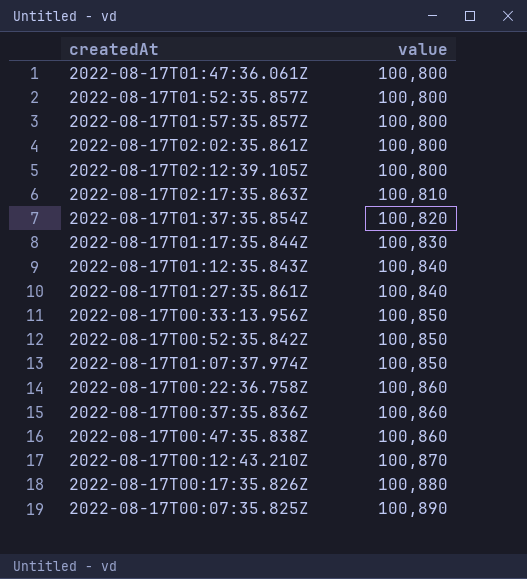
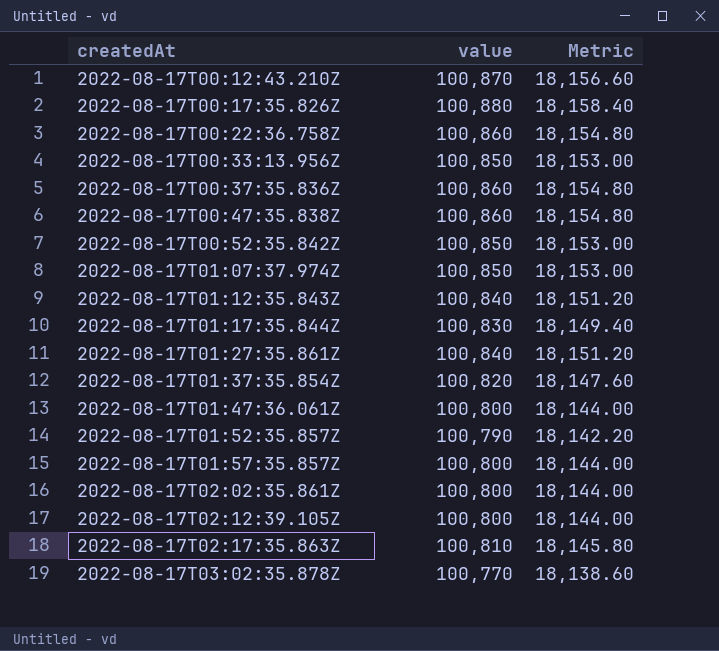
row order: value ascending -> createdAt ascending
column Metric | formula: none -> [value] * 0.18
row 2022-08-17T00:07:35.825Z: 100,890 -> none
2022-08-17T01:52:35.857Z | value: 100,800 -> 100,790
row 2022-08-17T03:02:35.878Z: none -> 100,770 | 18,138.60

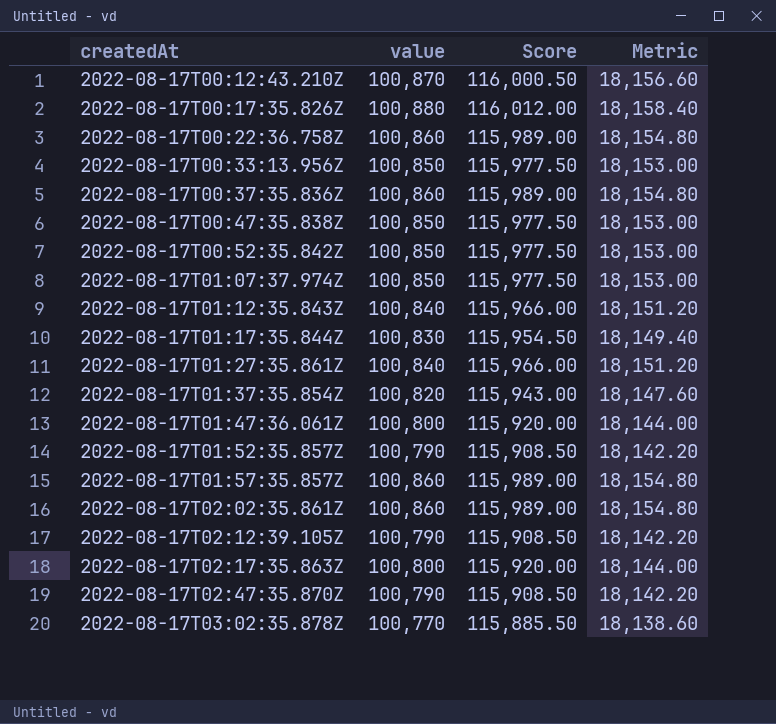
column Score | formula: none -> [value] * 1.15
2022-08-17T00:47:35.838Z | value: 100,860 -> 100,850
2022-08-17T00:47:35.838Z | Metric: 18,154.80 -> 18,153.00
2022-08-17T01:57:35.857Z | value: 100,800 -> 100,860
2022-08-17T01:57:35.857Z | Metric: 18,144.00 -> 18,154.80
2022-08-17T02:02:35.861Z | value: 100,800 -> 100,860
2022-08-17T02:02:35.861Z | Metric: 18,144.00 -> 18,154.80
2022-08-17T02:12:39.105Z | value: 100,800 -> 100,790
2022-08-17T02:12:39.105Z | Metric: 18,144.00 -> 18,142.20
2022-08-17T02:17:35.863Z | value: 100,810 -> 100,800
2022-08-17T02:17:35.863Z | Metric: 18,145.80 -> 18,144.00
row 2022-08-17T02:47:35.870Z: none -> 100,790 | 115,908.50 | 18,142.20

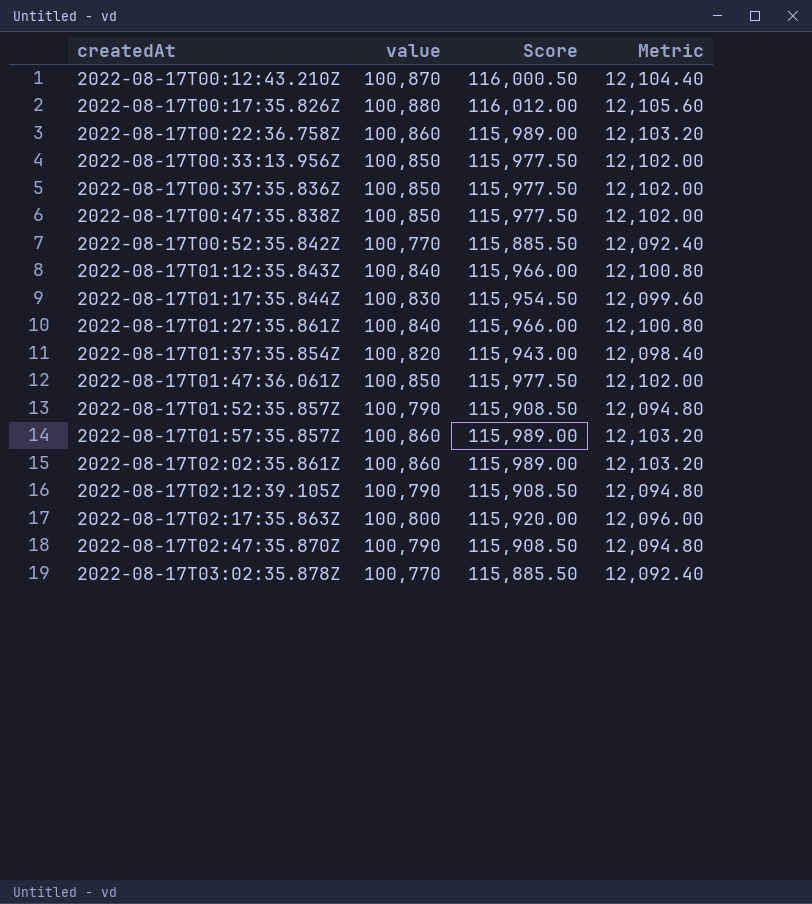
column Metric | formula: [value] * 0.18 -> [value] * 0.12
row 2022-08-17T01:07:37.974Z: 100,850 | 115,977.50 | 18,153.00 -> none
2022-08-17T00:37:35.836Z | value: 100,860 -> 100,850
2022-08-17T00:37:35.836Z | Score: 115,989.00 -> 115,977.50
2022-08-17T00:52:35.842Z | value: 100,850 -> 100,770
2022-08-17T00:52:35.842Z | Score: 115,977.50 -> 115,885.50
2022-08-17T01:47:36.061Z | value: 100,800 -> 100,850
2022-08-17T01:47:36.061Z | Score: 115,920.00 -> 115,977.50

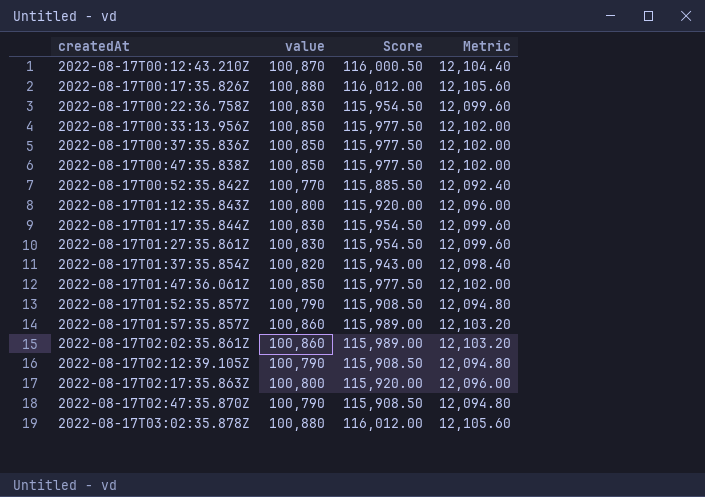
2022-08-17T00:22:36.758Z | value: 100,860 -> 100,830
2022-08-17T00:22:36.758Z | Score: 115,989.00 -> 115,954.50
2022-08-17T00:22:36.758Z | Metric: 12,103.20 -> 12,099.60
2022-08-17T01:12:35.843Z | value: 100,840 -> 100,800
2022-08-17T01:12:35.843Z | Score: 115,966.00 -> 115,920.00
2022-08-17T01:12:35.843Z | Metric: 12,100.80 -> 12,096.00
2022-08-17T01:27:35.861Z | value: 100,840 -> 100,830
2022-08-17T01:27:35.861Z | Score: 115,966.00 -> 115,954.50
2022-08-17T01:27:35.861Z | Metric: 12,100.80 -> 12,099.60
2022-08-17T03:02:35.878Z | value: 100,770 -> 100,880
2022-08-17T03:02:35.878Z | Score: 115,885.50 -> 116,012.00
2022-08-17T03:02:35.878Z | Metric: 12,092.40 -> 12,105.60

